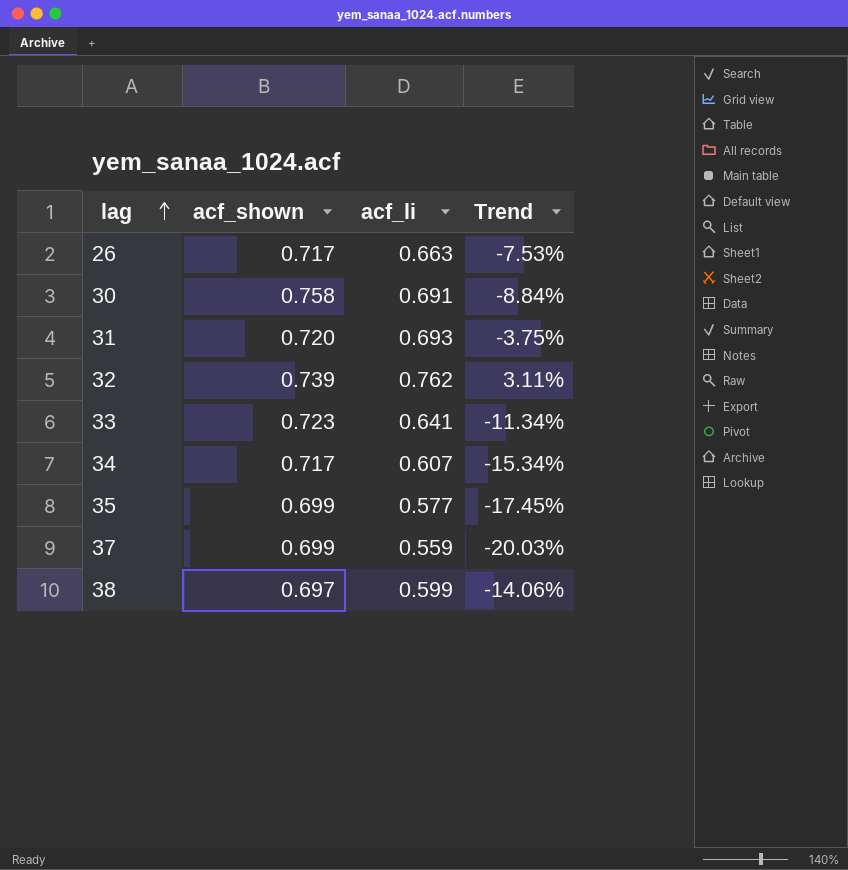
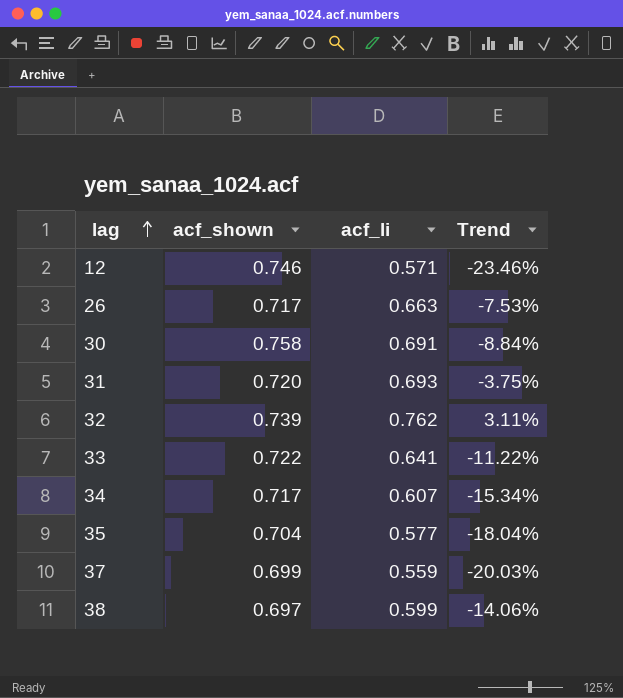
row 12: none -> 0.746 | 0.571 | -23.46%
33 | acf_shown: 0.723 -> 0.722
33 | Trend: -11.34% -> -11.22%
35 | acf_shown: 0.699 -> 0.704
35 | Trend: -17.45% -> -18.04%

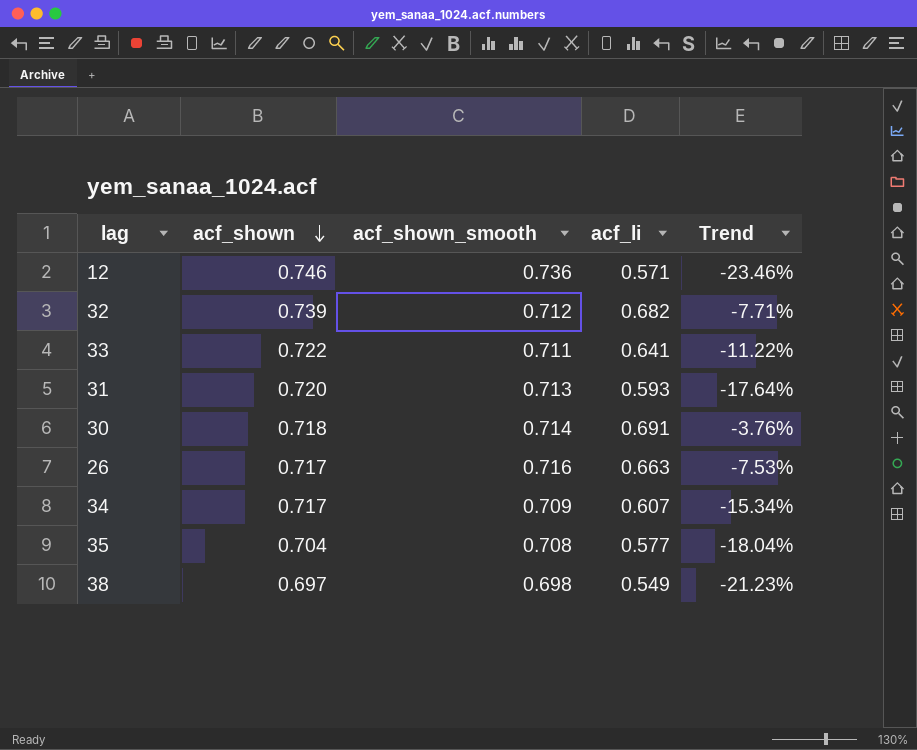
row order: lag ascending -> acf_shown descending
column acf_shown_smooth | position: none -> 3
row 37: 0.699 | 0.559 | -20.03% -> none
32 | acf_li: 0.762 -> 0.682
32 | Trend: 3.11% -> -7.71%
31 | acf_li: 0.693 -> 0.593
31 | Trend: -3.75% -> -17.64%
30 | acf_shown: 0.758 -> 0.718
30 | Trend: -8.84% -> -3.76%
38 | acf_li: 0.599 -> 0.549
38 | Trend: -14.06% -> -21.23%

